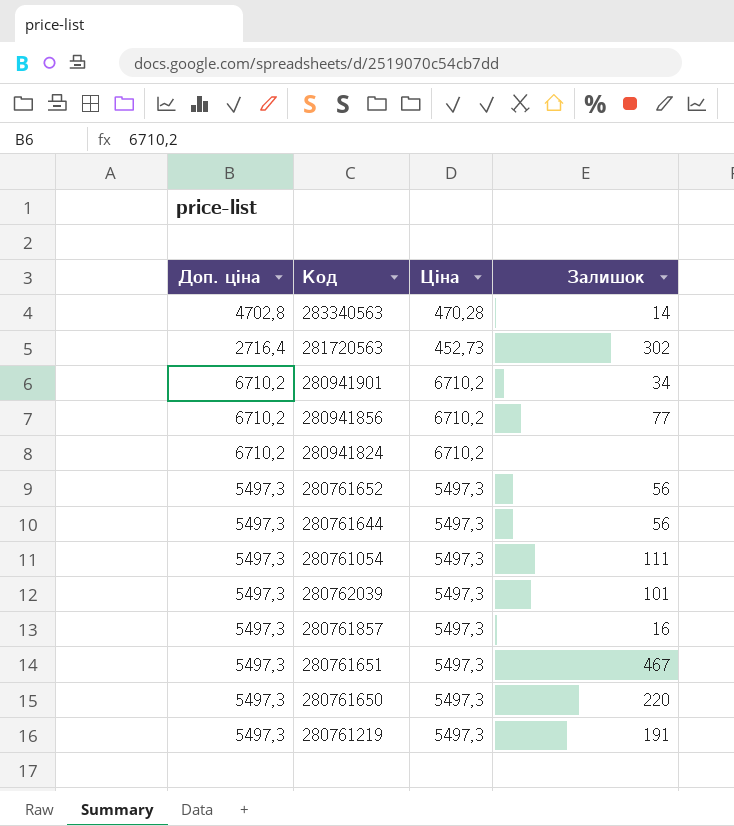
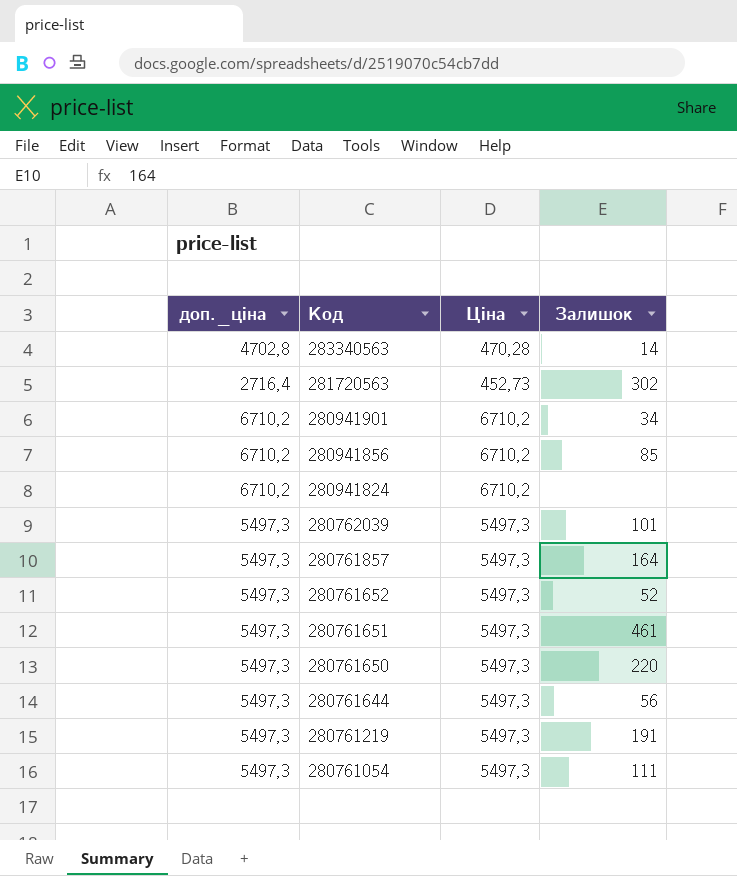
row order: none -> Код descending
column name: Доп. ціна -> доп._ціна
280941856 | Залишок: 77 -> 85
280761857 | Залишок: 16 -> 164
280761652 | Залишок: 56 -> 52
280761651 | Залишок: 467 -> 461

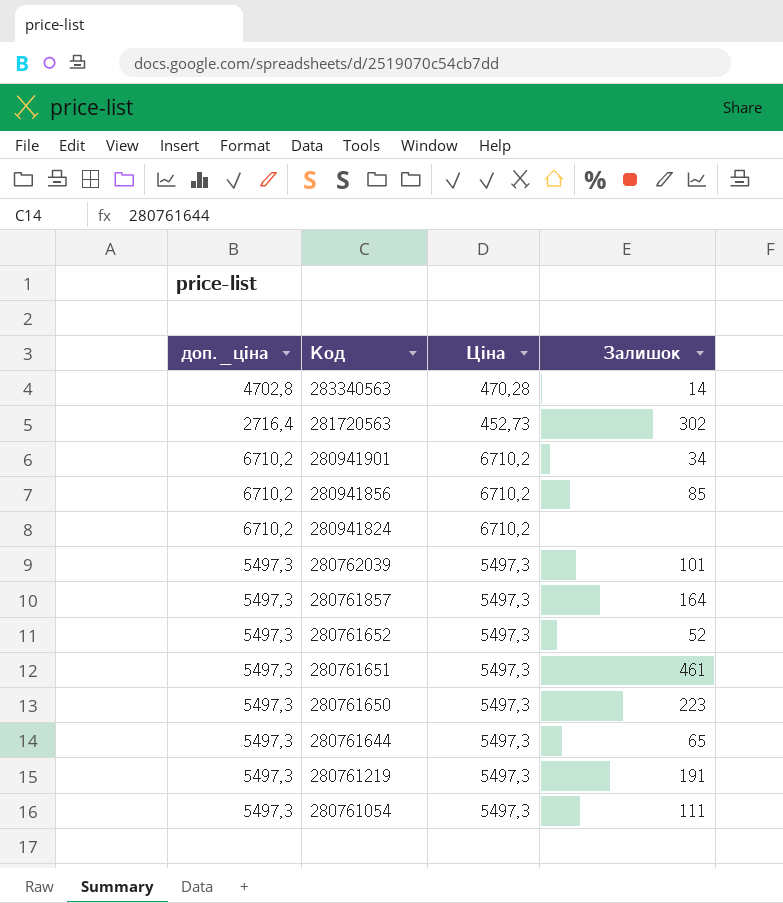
280761650 | Залишок: 220 -> 223
280761644 | Залишок: 56 -> 65

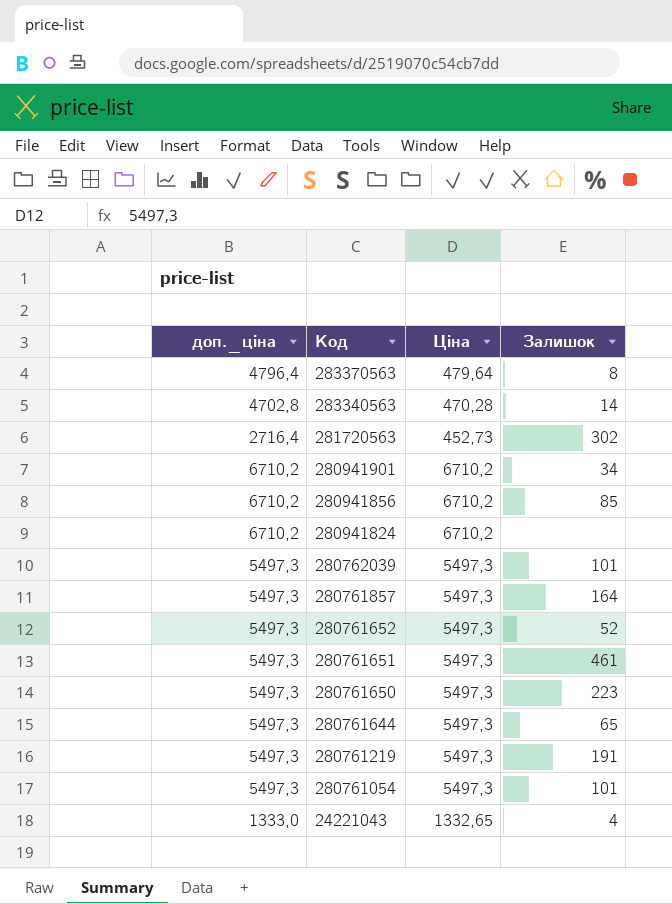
row 283370563: none -> 4796,4 | 479,64 | 8
280761054 | Залишок: 111 -> 101
row 24221043: none -> 1333,0 | 1332,65 | 4

